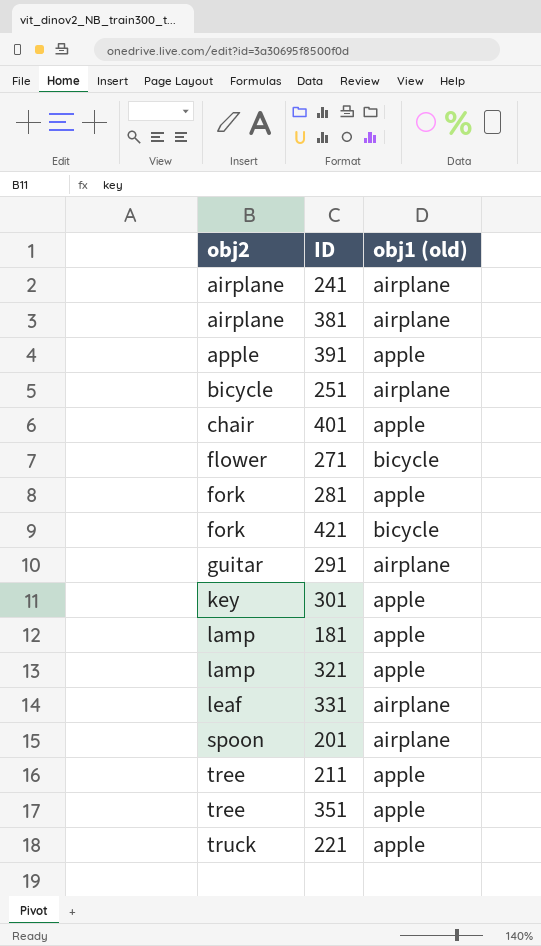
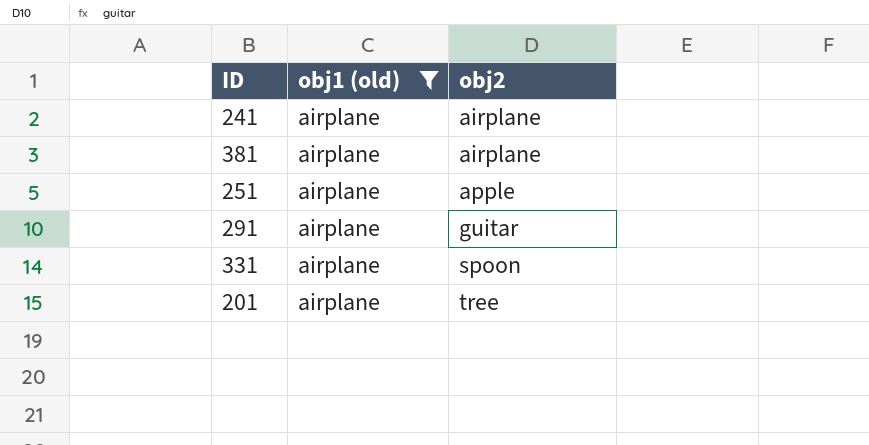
filter: none -> obj1 (old) = airplane
column obj2 | position: 1 -> 3
251 | obj2: bicycle -> apple
331 | obj2: leaf -> spoon
201 | obj2: spoon -> tree

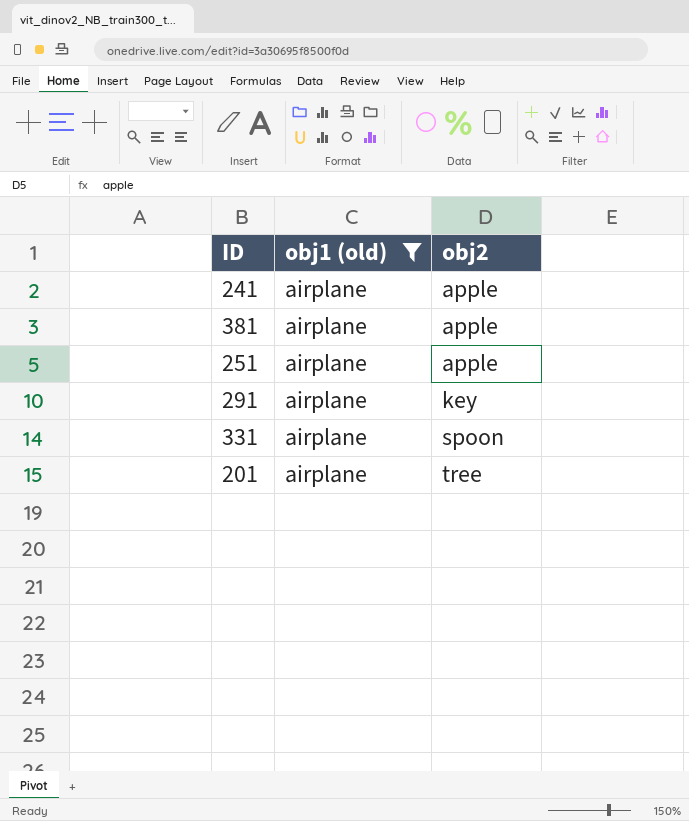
241 | obj2: airplane -> apple
381 | obj2: airplane -> apple
291 | obj2: guitar -> key

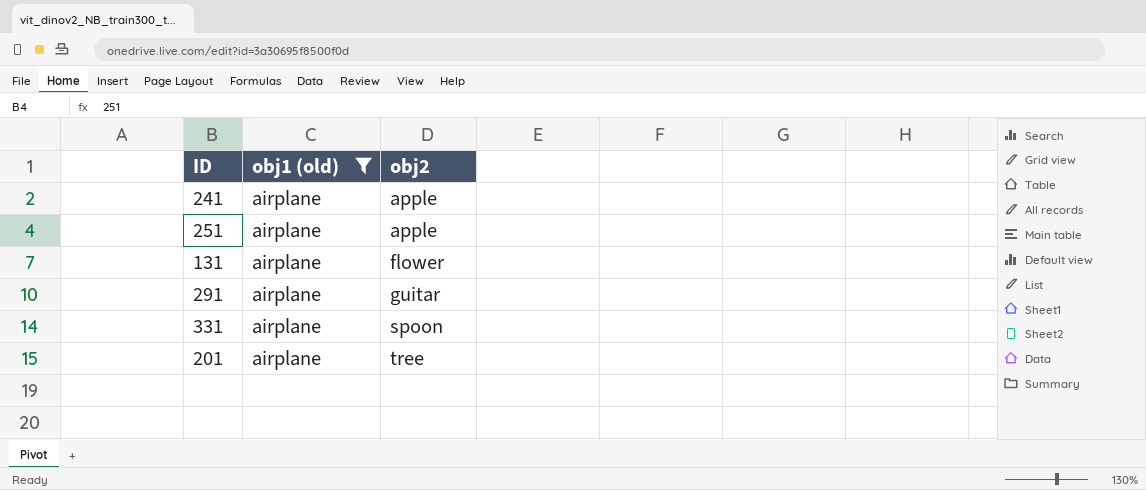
row 381: airplane | apple -> none
row 131: none -> airplane | flower
291 | obj2: key -> guitar

